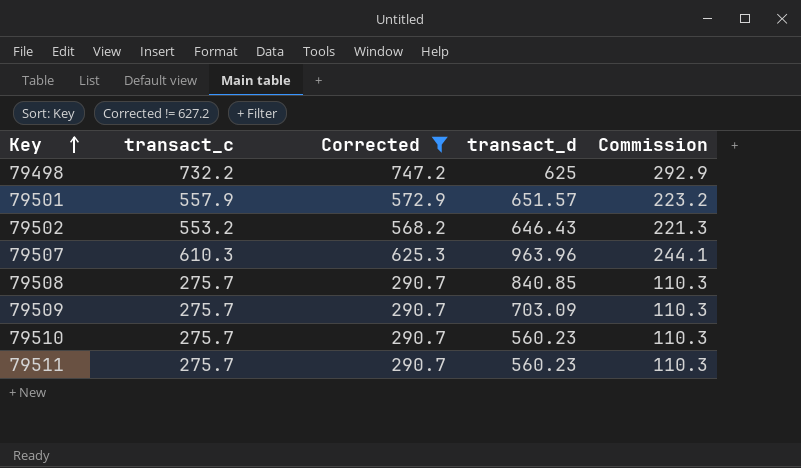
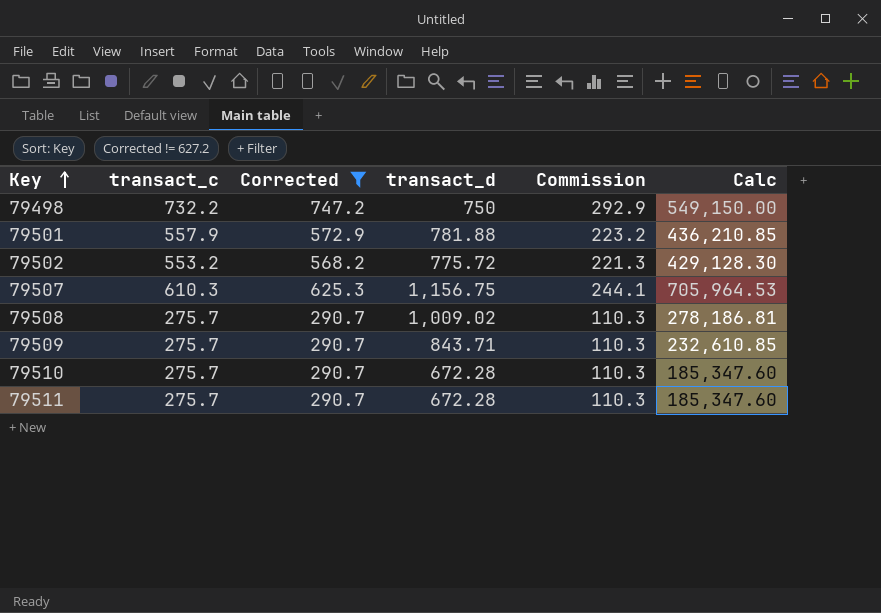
column Calc | formula: none -> [transact_c] * [transact_d]
79498 | transact_d: 625 -> 750
79501 | transact_d: 651.57 -> 781.88
79502 | transact_d: 646.43 -> 775.72
79507 | transact_d: 963.96 -> 1,156.75
79508 | transact_d: 840.85 -> 1,009.02
79509 | transact_d: 703.09 -> 843.71
79510 | transact_d: 560.23 -> 672.28
79511 | transact_d: 560.23 -> 672.28

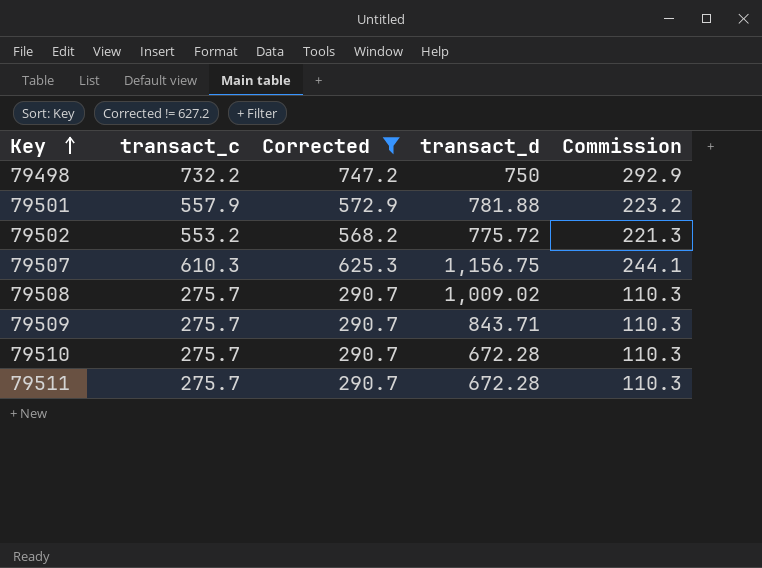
column Calc | formula: [transact_c] * [transact_d] -> none

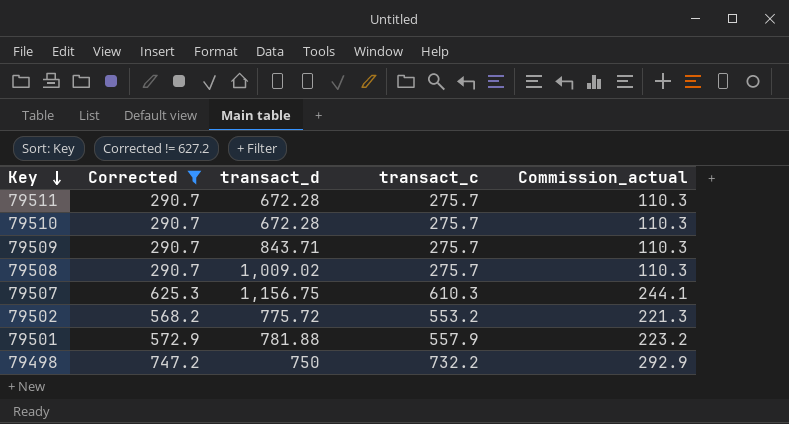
row order: Key ascending -> Key descending
column transact_c | position: 2 -> 4
column name: Commission -> Commission_actual

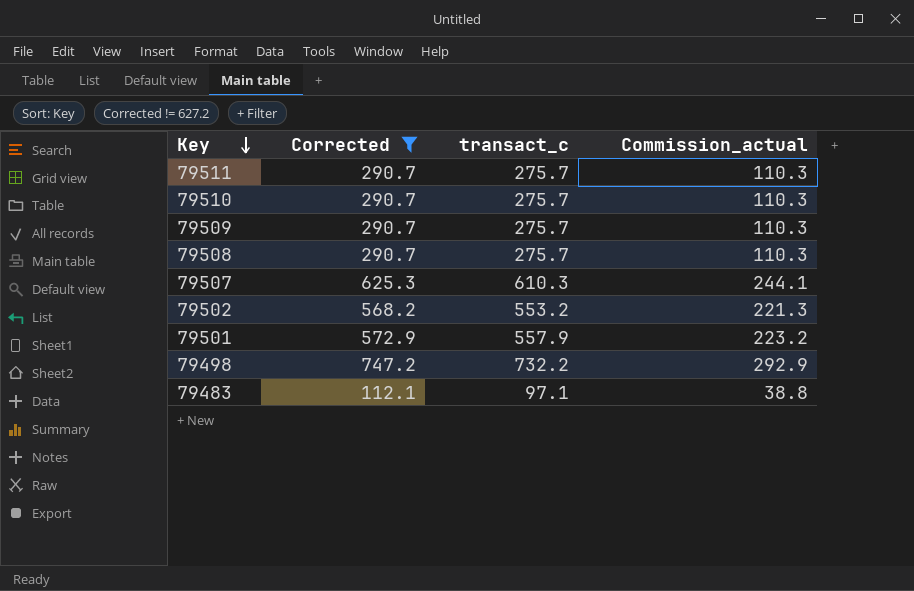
column transact_d | position: 3 -> none
row 79483: none -> 112.1 | 97.1 | 38.8

